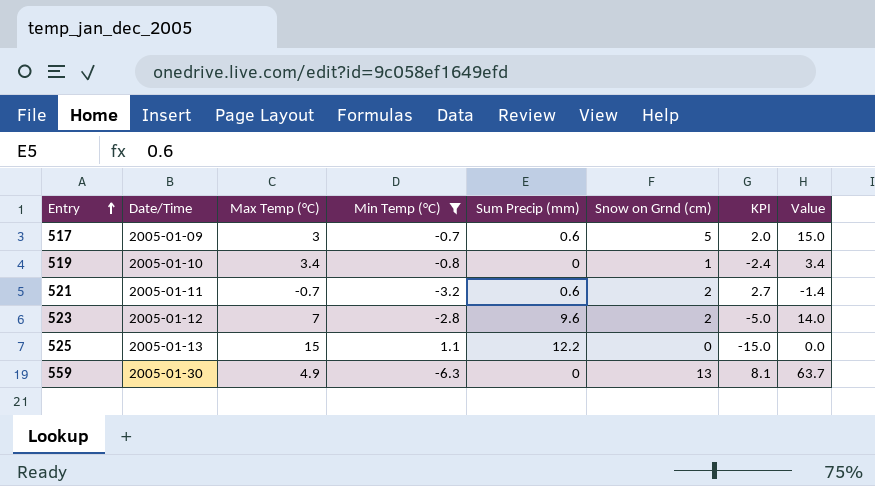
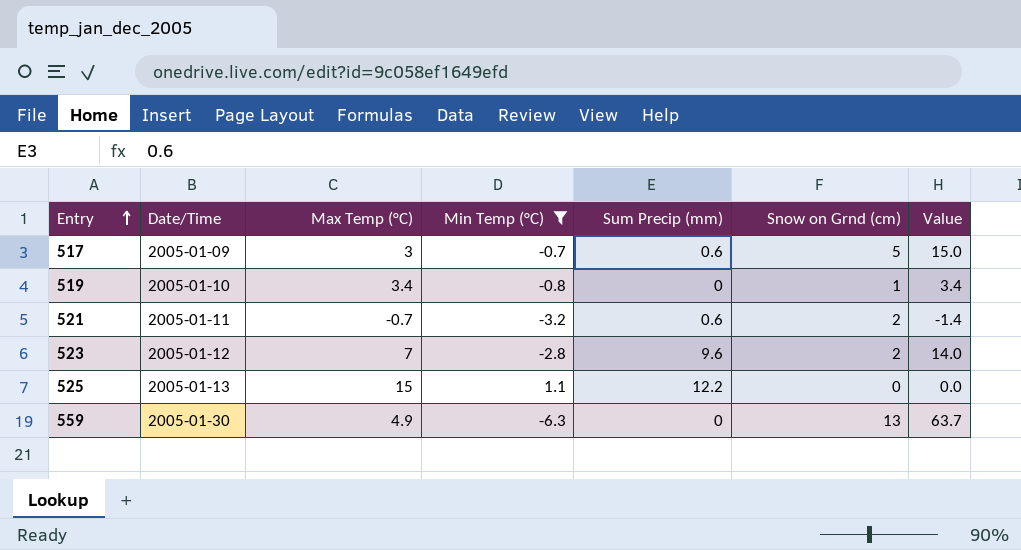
column KPI | formula: [Snow on Grnd (cm)] - [Max Temp (°C)] -> none

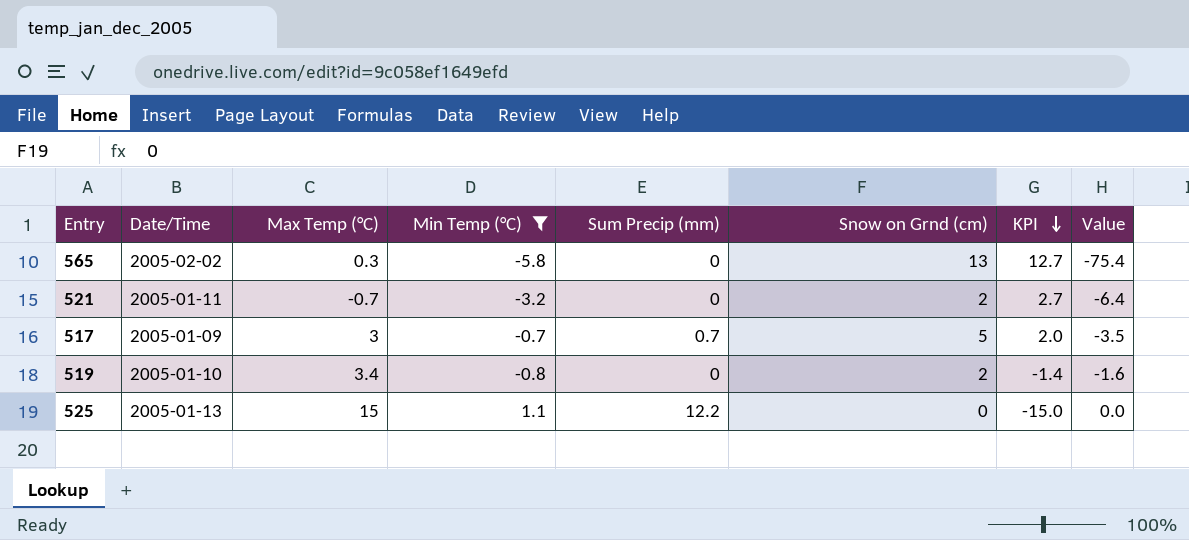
row order: Entry ascending -> KPI descending
column KPI | formula: none -> [Snow on Grnd (cm)] - [Max Temp (°C)]
column Value | formula: [Max Temp (°C)] * [Snow on Grnd (cm)] -> [Min Temp (°C)] * [Snow on Grnd (cm)]
row 523: 2005-01-12 | 7 | -2.8 | 9.6 | 2 | 14.0 -> none
row 559: 2005-01-30 | 4.9 | -6.3 | 0 | 13 | 63.7 -> none
row 565: none -> 2005-02-02 | 0.3 | -5.8 | 0 | 13 | 12.7 | -75.4
521 | Sum Precip (mm): 0.6 -> 0
517 | Sum Precip (mm): 0.6 -> 0.7
519 | Snow on Grnd (cm): 1 -> 2

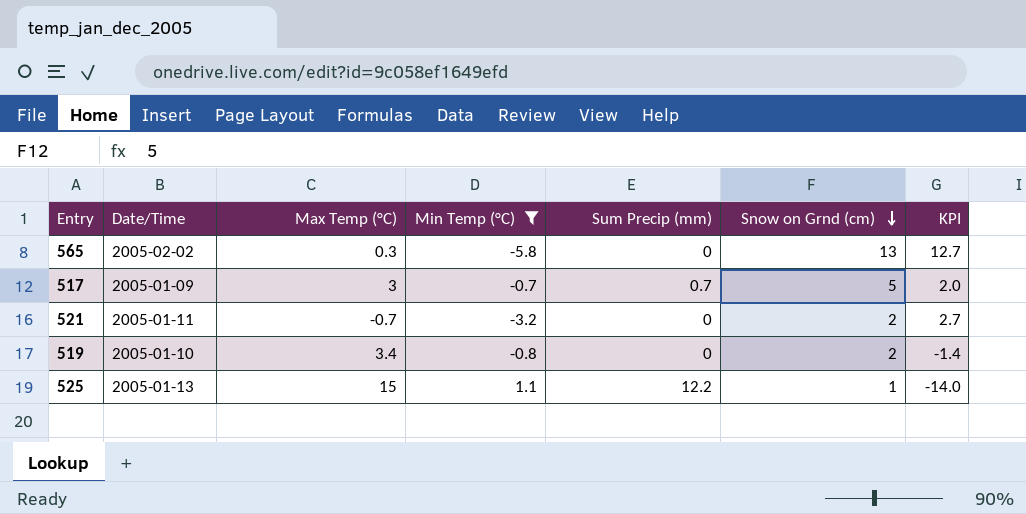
row order: KPI descending -> Snow on Grnd (cm) descending
column Value | formula: [Min Temp (°C)] * [Snow on Grnd (cm)] -> none
525 | Snow on Grnd (cm): 0 -> 1
525 | KPI: -15.0 -> -14.0

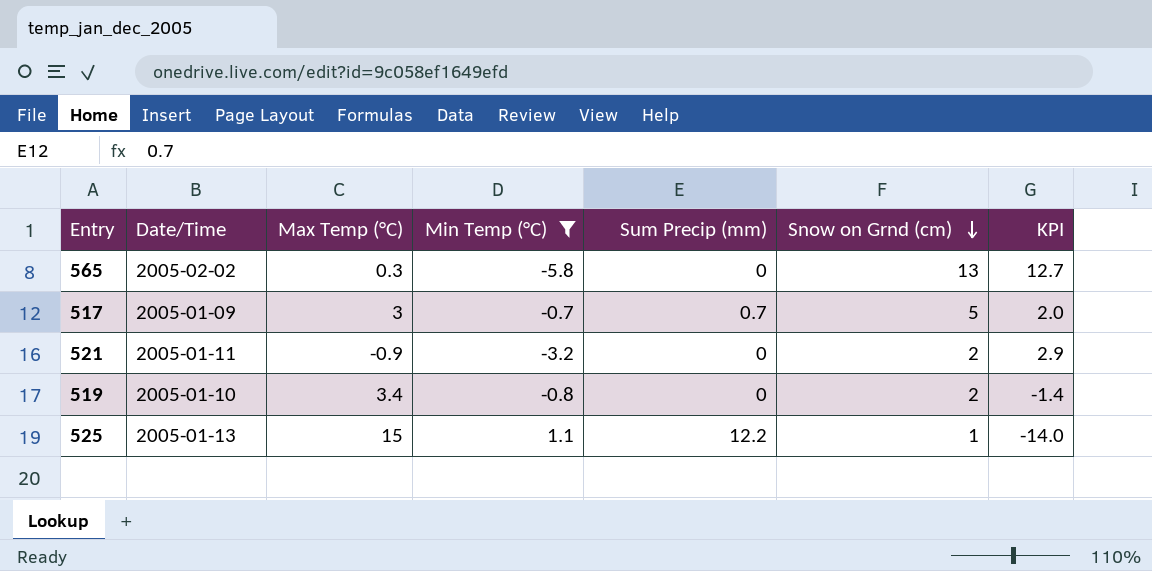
521 | Max Temp (°C): -0.7 -> -0.9
521 | KPI: 2.7 -> 2.9

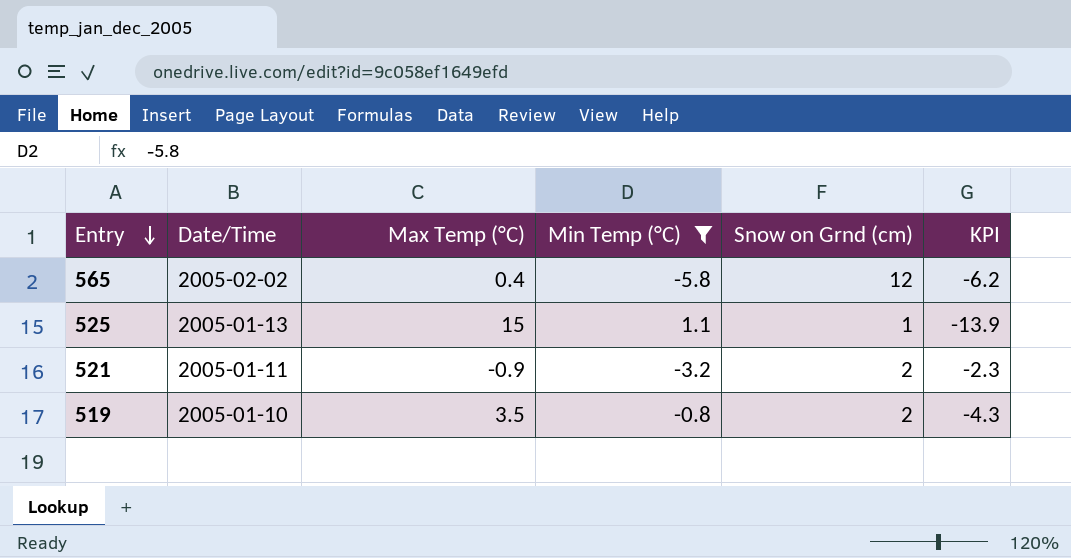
row order: Snow on Grnd (cm) descending -> Entry descending
column Sum Precip (mm) | position: 5 -> none
column KPI | formula: [Snow on Grnd (cm)] - [Max Temp (°C)] -> [Min Temp (°C)] - [Max Temp (°C)]
row 517: 2005-01-09 | 3 | -0.7 | 0.7 | 5 | 2.0 -> none
565 | Max Temp (°C): 0.3 -> 0.4
565 | Snow on Grnd (cm): 13 -> 12
519 | Max Temp (°C): 3.4 -> 3.5

